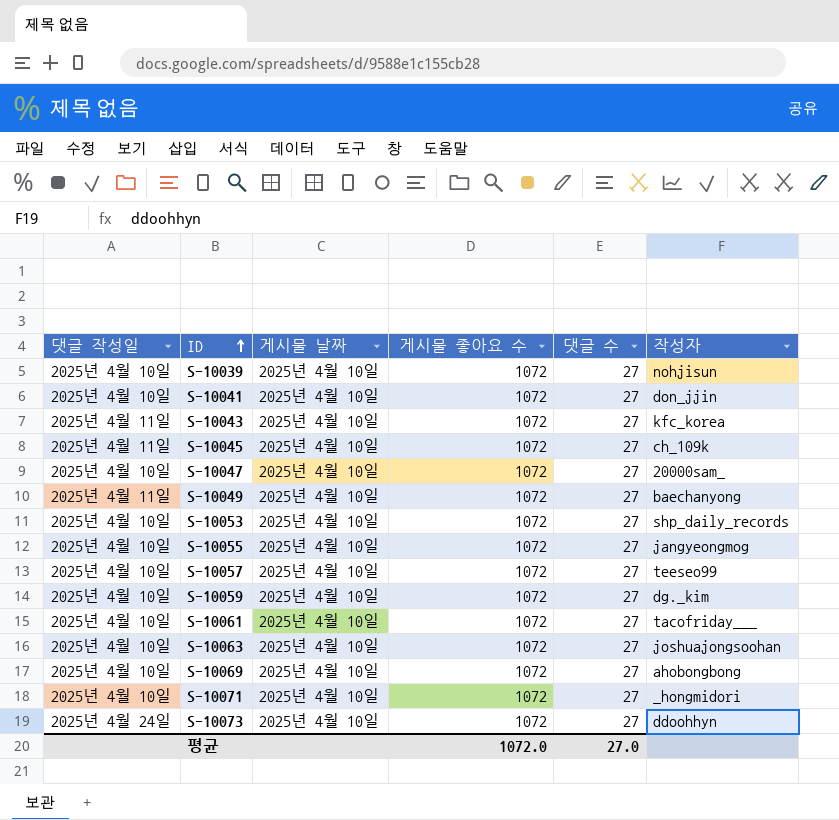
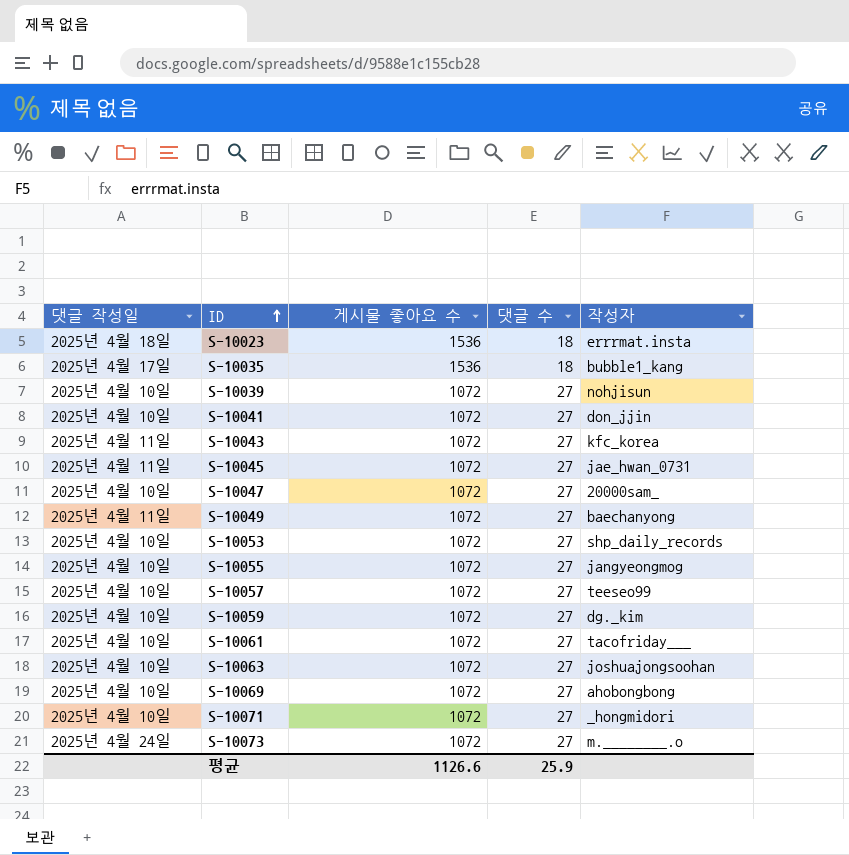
column 게시물 날짜 | position: 3 -> none
row S-10023: none -> 2025년 4월 18일 | 1536 | 18 | errrmat.insta
row S-10035: none -> 2025년 4월 17일 | 1536 | 18 | bubble1_kang
S-10045 | 작성자: ch_109k -> jae_hwan_0731
S-10073 | 작성자: ddoohhyn -> m.________.o
평균 | 게시물 좋아요 수: 1072.0 -> 1126.6
평균 | 댓글 수: 27.0 -> 25.9

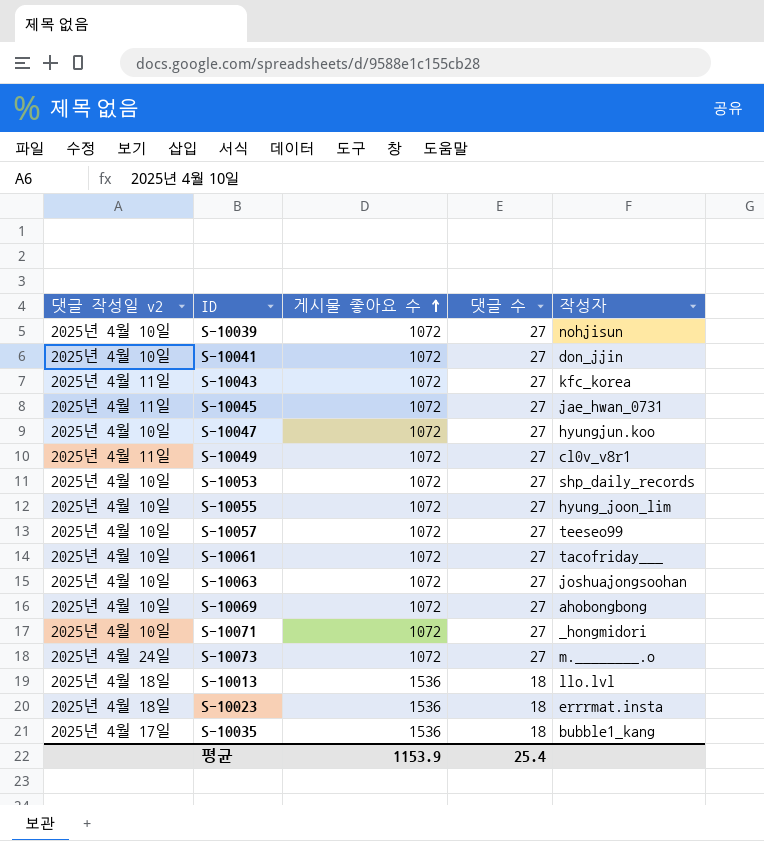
row order: ID ascending -> 게시물 좋아요 수 ascending
column name: 댓글 작성일 -> 댓글 작성일 v2
row S-10059: 2025년 4월 10일 | 1072 | 27 | dg._kim -> none
S-10047 | 작성자: 20000sam_ -> hyungjun.koo
S-10049 | 작성자: baechanyong -> cl0v_v8r1
S-10055 | 작성자: jangyeongmog -> hyung_joon_lim
row S-10013: none -> 2025년 4월 18일 | 1536 | 18 | llo.lvl
평균 | 게시물 좋아요 수: 1126.6 -> 1153.9
평균 | 댓글 수: 25.9 -> 25.4

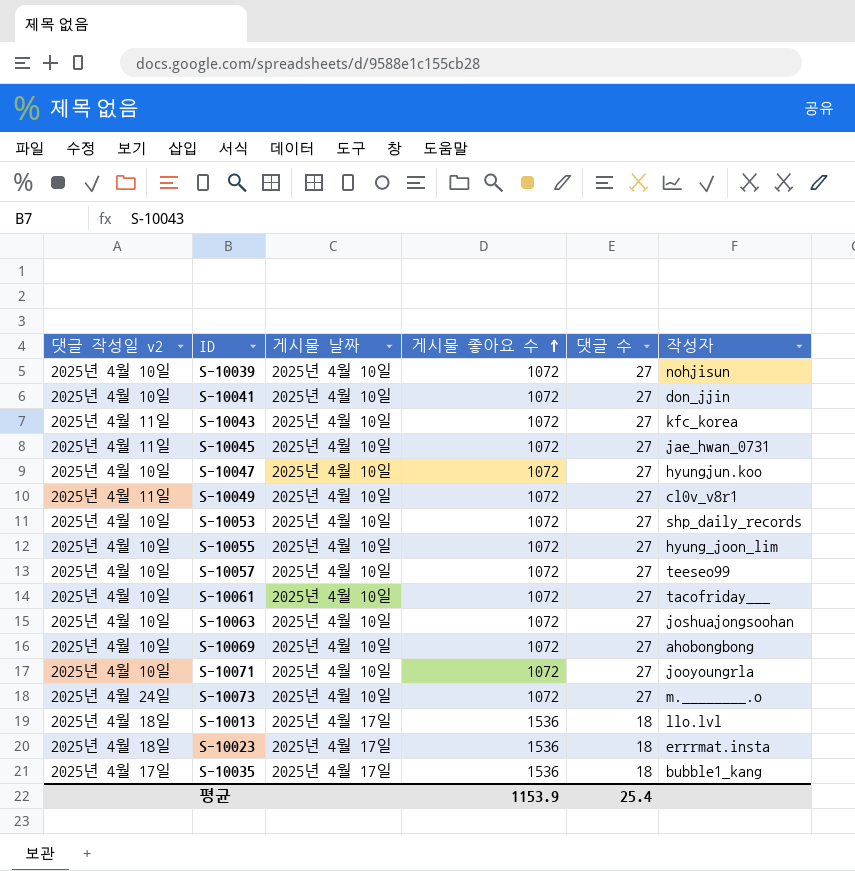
column 게시물 날짜 | position: none -> 3
S-10071 | 작성자: _hongmidori -> jooyoungrla

